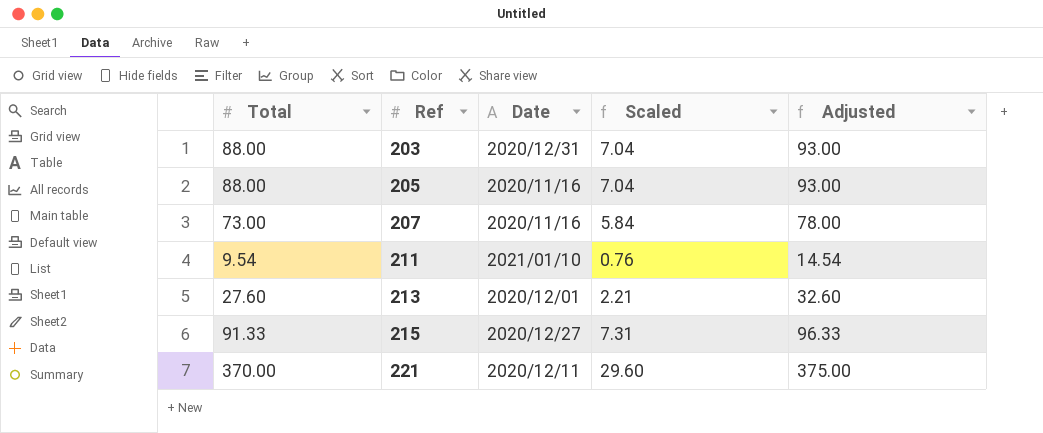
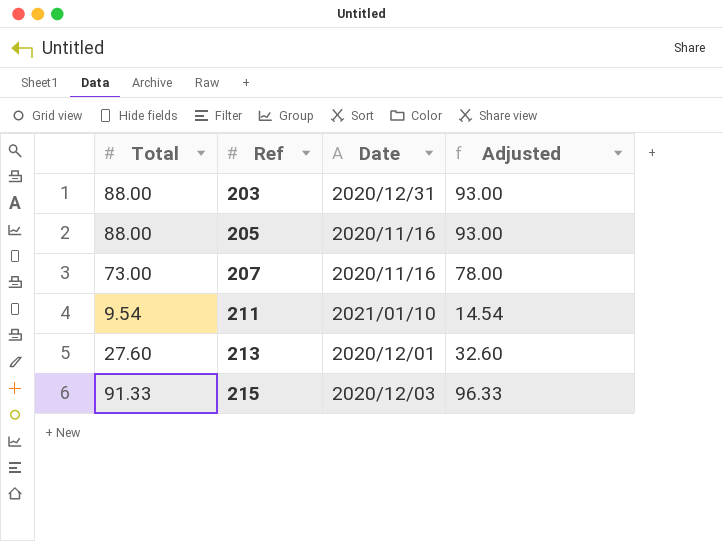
column Scaled | formula: [Total] * 0.08 -> none
row 221: 370.00 | 2020/12/11 | 29.60 | 375.00 -> none
215 | Date: 2020/12/27 -> 2020/12/03

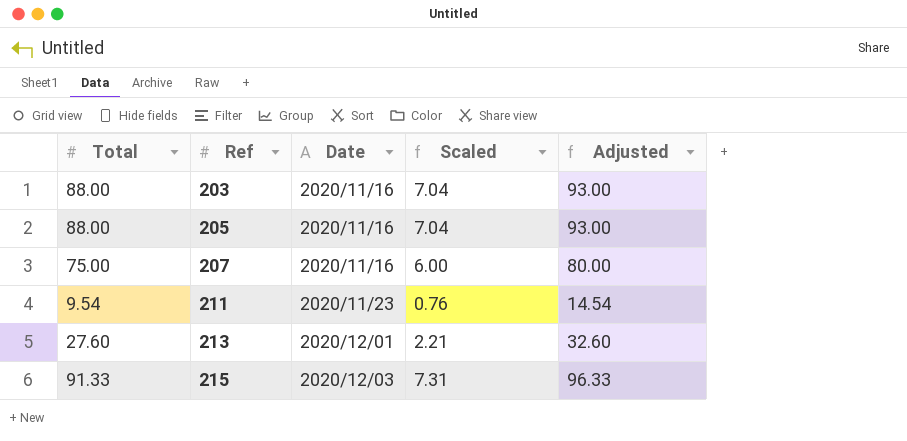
column Scaled | formula: none -> [Total] * 0.08
203 | Date: 2020/12/31 -> 2020/11/16
207 | Total: 73.00 -> 75.00
207 | Adjusted: 78.00 -> 80.00
211 | Date: 2021/01/10 -> 2020/11/23

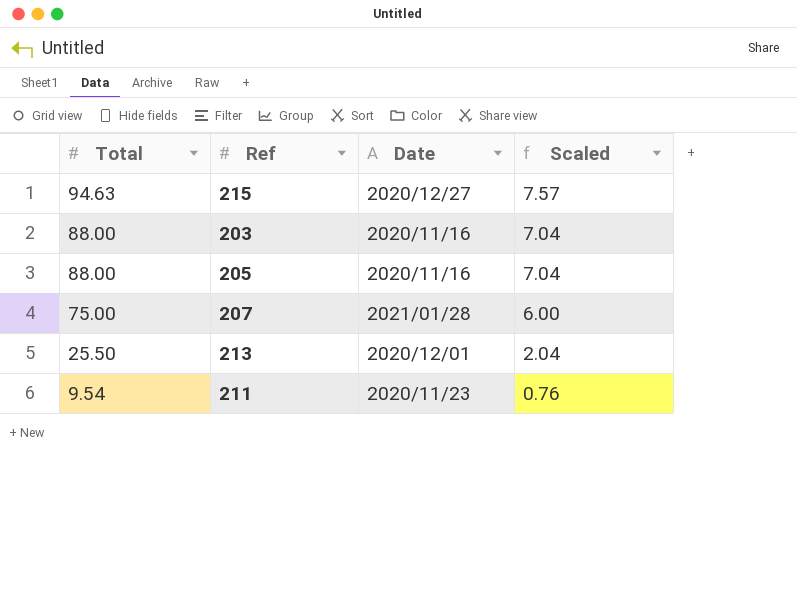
row order: Ref ascending -> Total descending
column Adjusted | formula: [Total] + 5 -> none
215 | Total: 91.33 -> 94.63
215 | Date: 2020/12/03 -> 2020/12/27
215 | Scaled: 7.31 -> 7.57
207 | Date: 2020/11/16 -> 2021/01/28
213 | Total: 27.60 -> 25.50
213 | Scaled: 2.21 -> 2.04

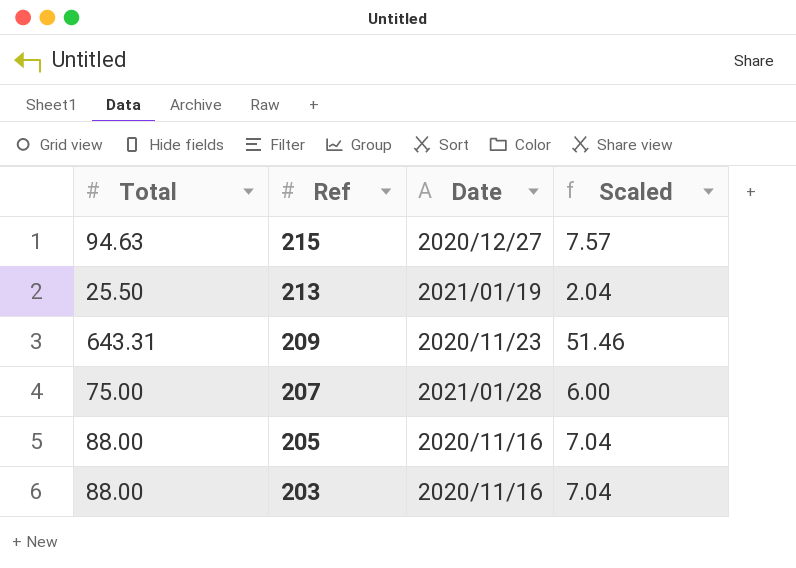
row order: Total descending -> Ref descending
row 211: 9.54 | 2020/11/23 | 0.76 -> none
213 | Date: 2020/12/01 -> 2021/01/19
row 209: none -> 643.31 | 2020/11/23 | 51.46

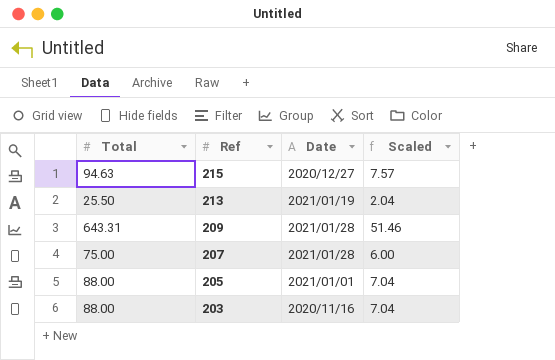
209 | Date: 2020/11/23 -> 2021/01/28
205 | Date: 2020/11/16 -> 2021/01/01

